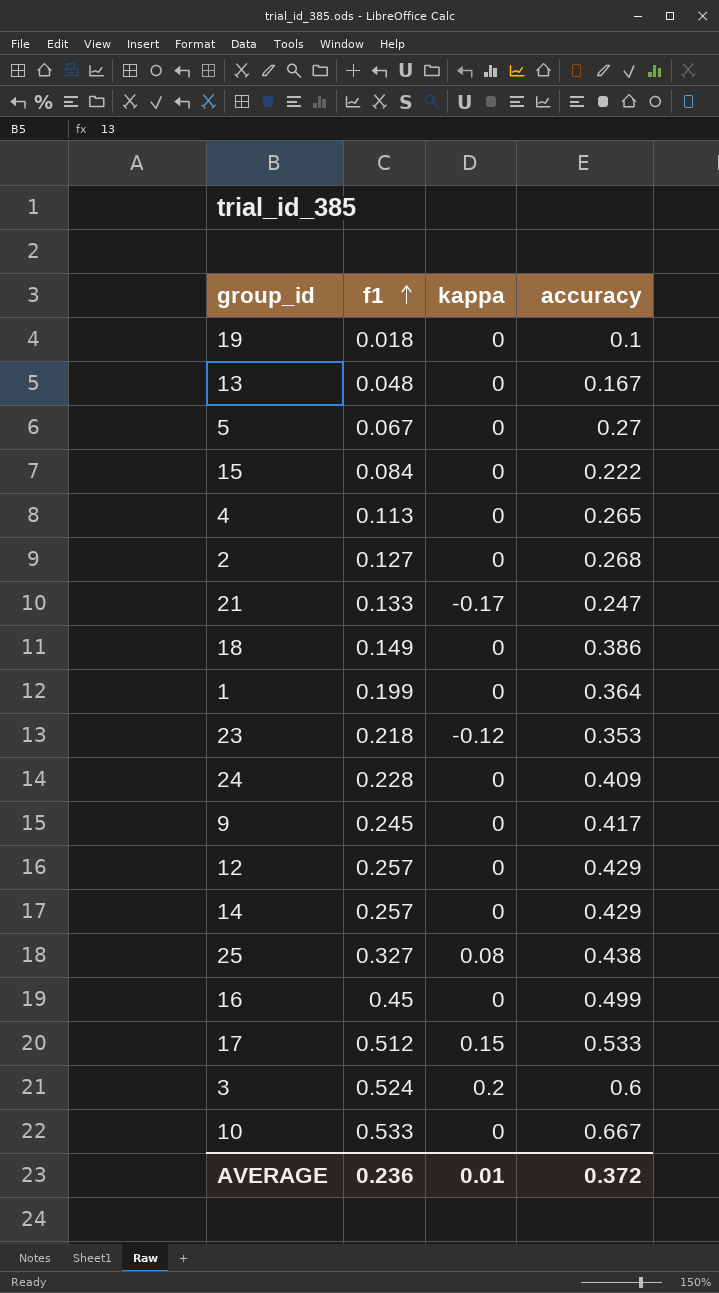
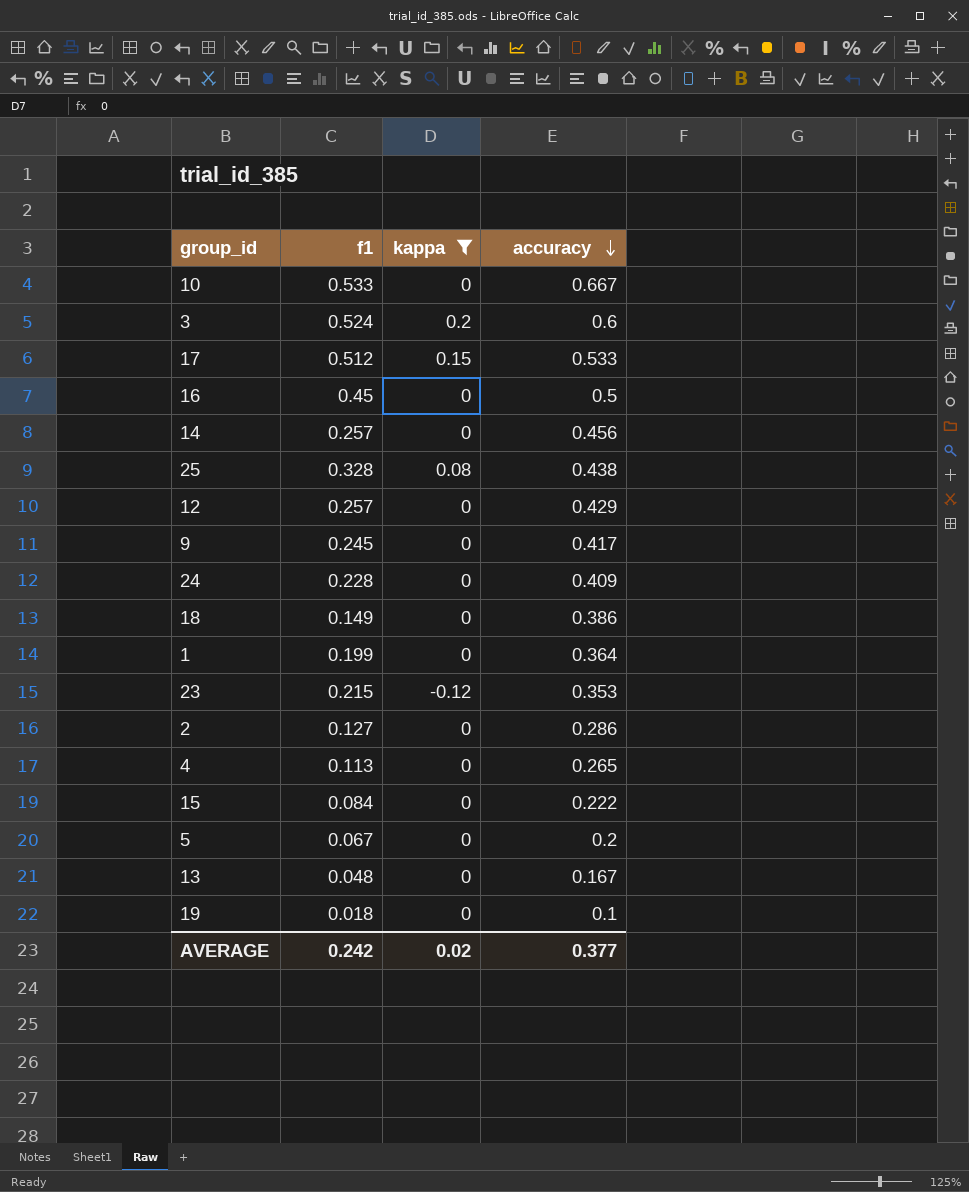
filter: none -> kappa != -0.17
row order: f1 ascending -> accuracy descending
16 | accuracy: 0.499 -> 0.5
14 | accuracy: 0.429 -> 0.456
25 | f1: 0.327 -> 0.328
23 | f1: 0.218 -> 0.215
2 | accuracy: 0.268 -> 0.286
5 | accuracy: 0.27 -> 0.2
AVERAGE | f1: 0.236 -> 0.242
AVERAGE | kappa: 0.01 -> 0.02
AVERAGE | accuracy: 0.372 -> 0.377

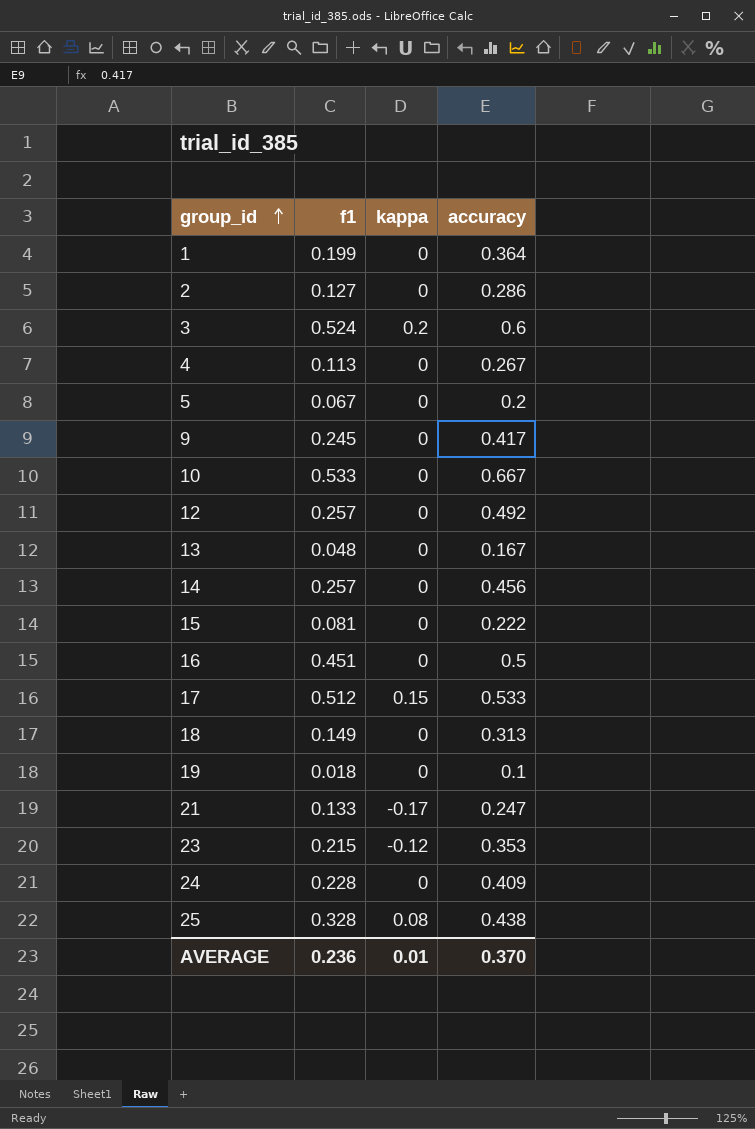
filter: kappa != -0.17 -> none
row order: accuracy descending -> group_id ascending
4 | accuracy: 0.265 -> 0.267
12 | accuracy: 0.429 -> 0.492
15 | f1: 0.084 -> 0.081
16 | f1: 0.45 -> 0.451
18 | accuracy: 0.386 -> 0.313
AVERAGE | f1: 0.242 -> 0.236
AVERAGE | kappa: 0.02 -> 0.01
AVERAGE | accuracy: 0.377 -> 0.370

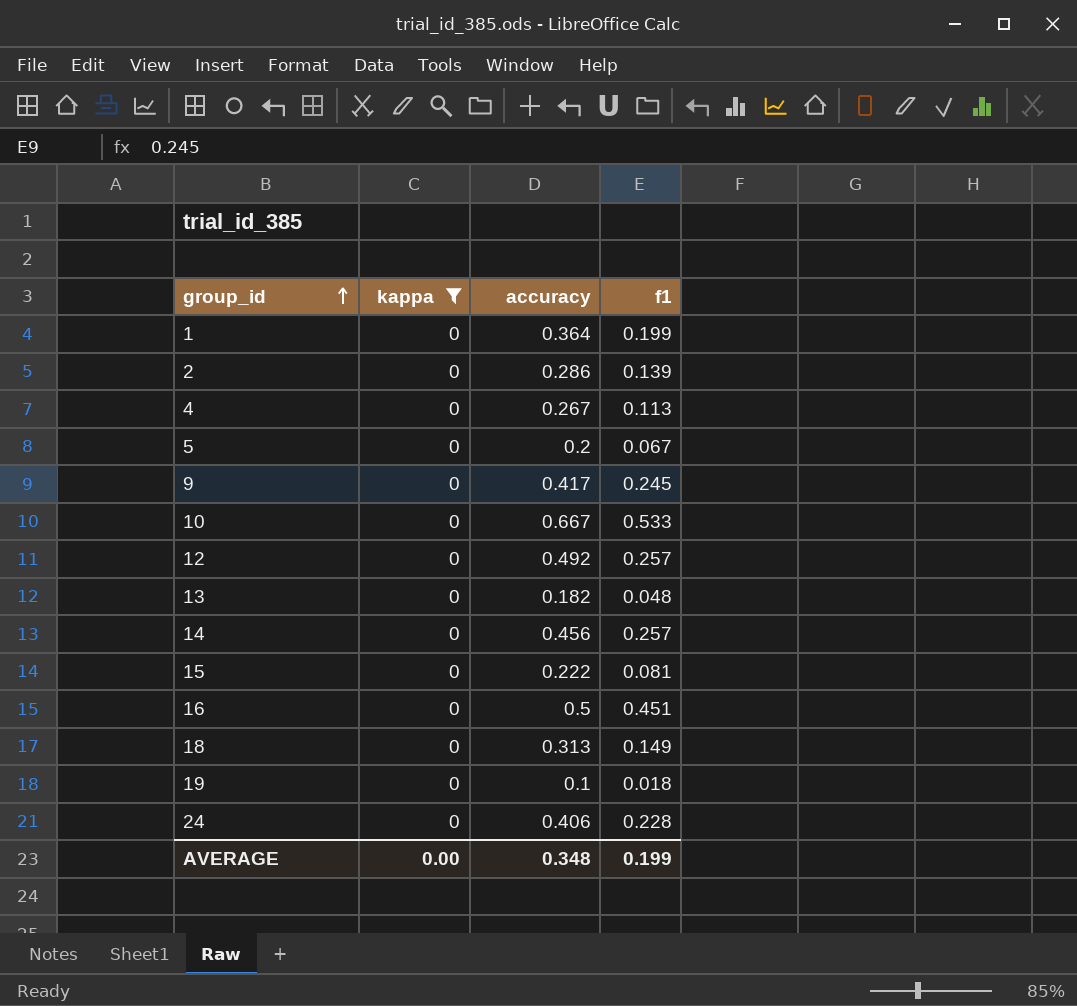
filter: none -> kappa = 0
column f1 | position: 2 -> 4
2 | f1: 0.127 -> 0.139
13 | accuracy: 0.167 -> 0.182
24 | accuracy: 0.409 -> 0.406
AVERAGE | kappa: 0.01 -> 0.00
AVERAGE | accuracy: 0.370 -> 0.348
AVERAGE | f1: 0.236 -> 0.199

